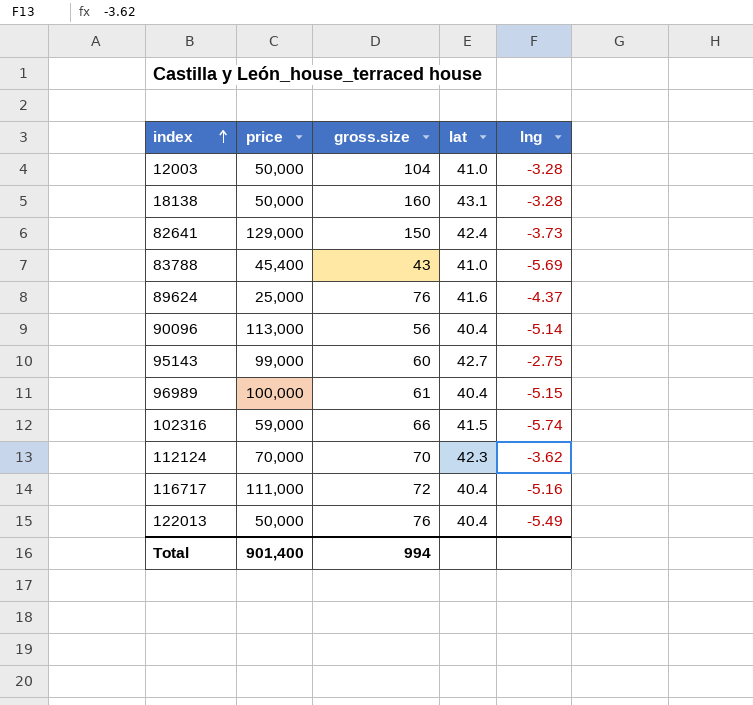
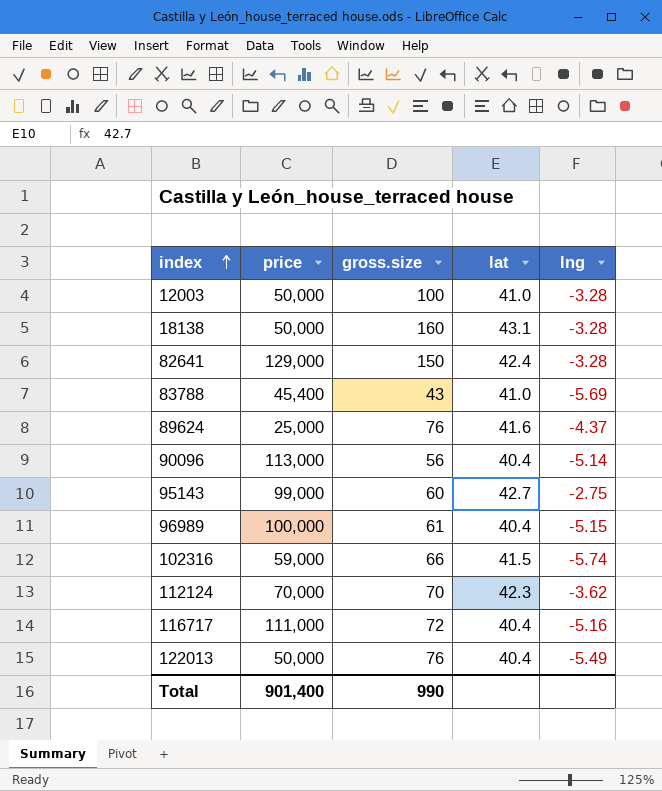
12003 | gross.size: 104 -> 100
82641 | lng: -3.73 -> -3.28
Total | gross.size: 994 -> 990

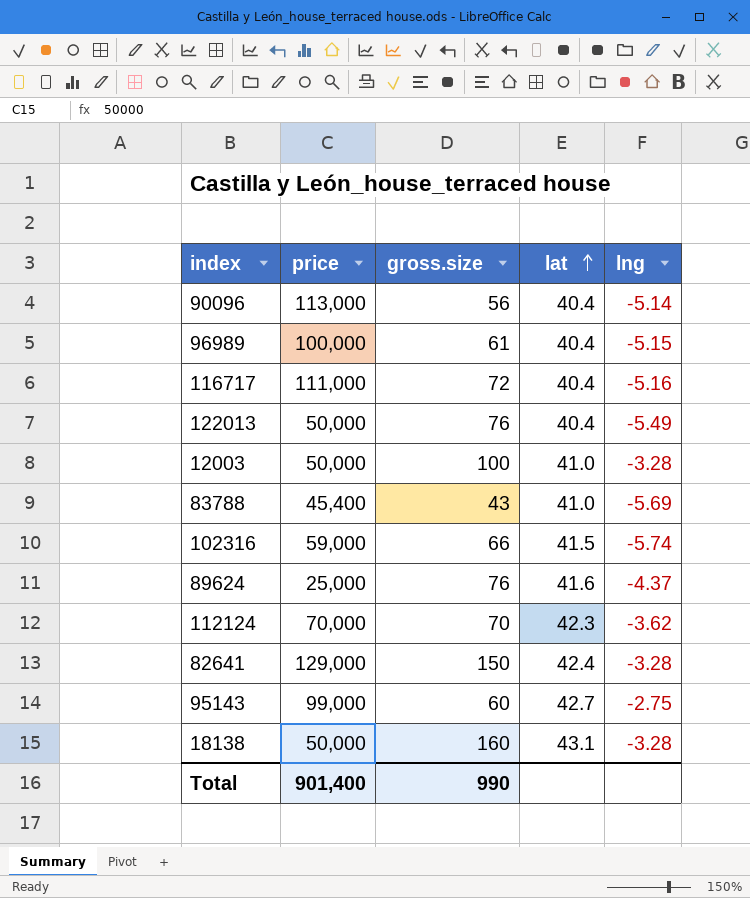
row order: index ascending -> lat ascending

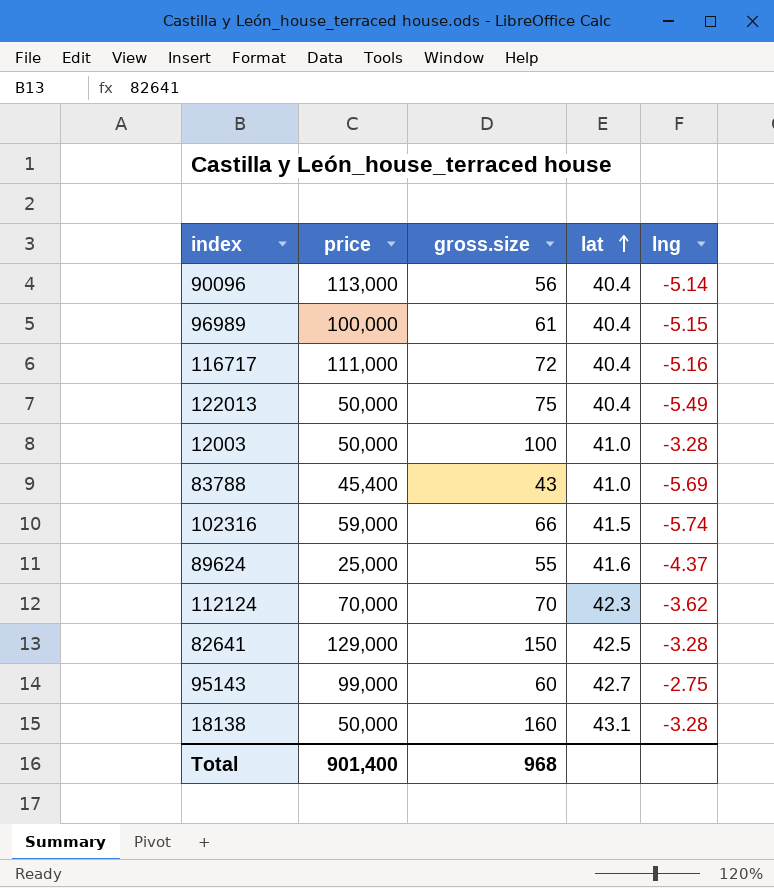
122013 | gross.size: 76 -> 75
89624 | gross.size: 76 -> 55
82641 | lat: 42.4 -> 42.5
Total | gross.size: 990 -> 968

